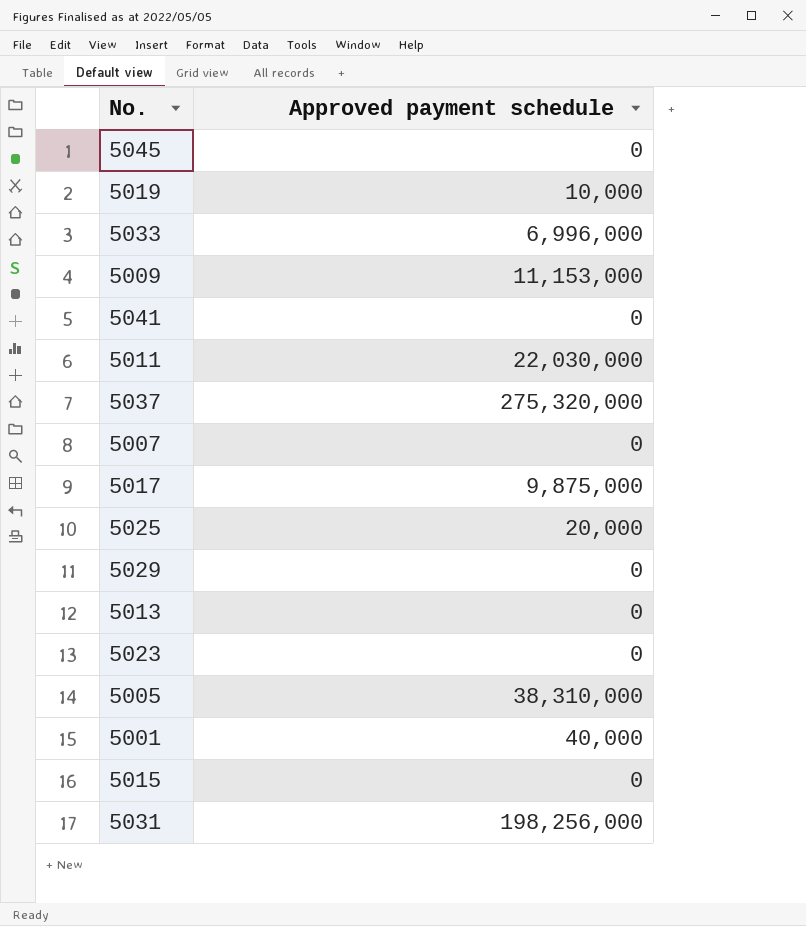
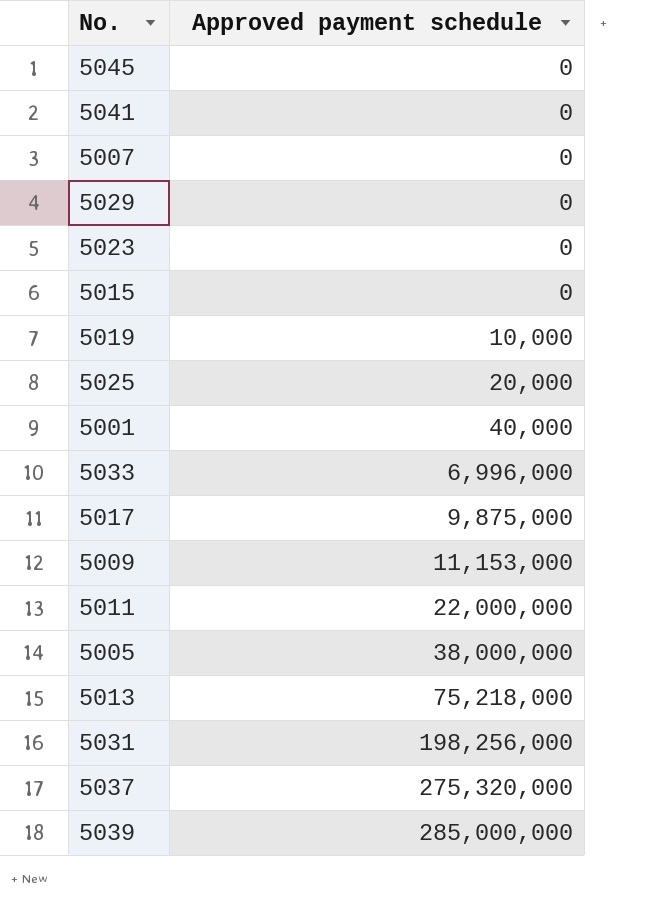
row order: none -> Approved payment schedule ascending
5011 | Approved payment schedule: 22,030,000 -> 22,000,000
5005 | Approved payment schedule: 38,310,000 -> 38,000,000
5013 | Approved payment schedule: 0 -> 75,218,000
row 5039: none -> 285,000,000

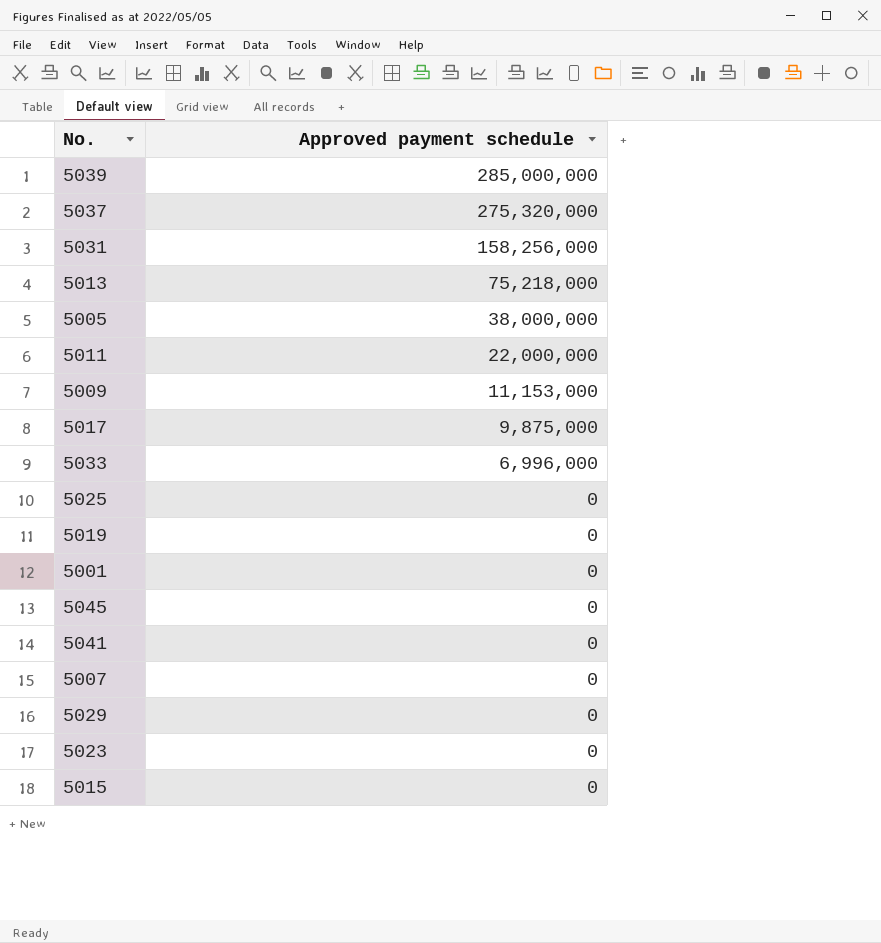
row order: Approved payment schedule ascending -> Approved payment schedule descending
5031 | Approved payment schedule: 198,256,000 -> 158,256,000
5025 | Approved payment schedule: 20,000 -> 0
5019 | Approved payment schedule: 10,000 -> 0
5001 | Approved payment schedule: 40,000 -> 0

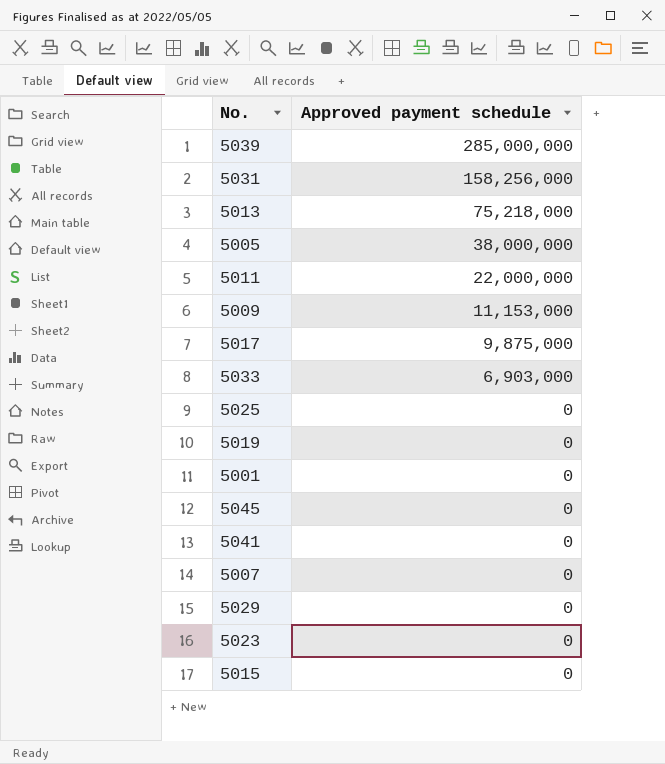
row 5037: 275,320,000 -> none
5033 | Approved payment schedule: 6,996,000 -> 6,903,000

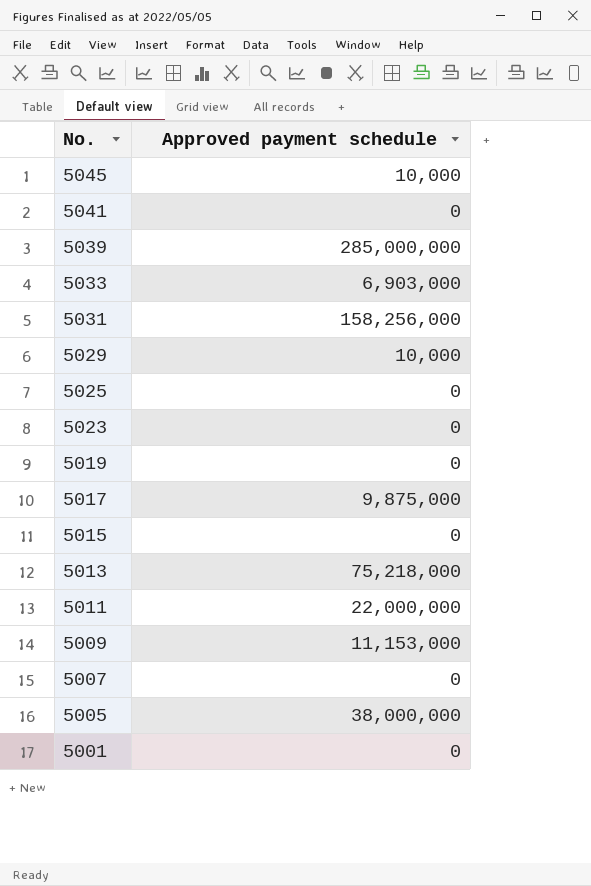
row order: Approved payment schedule descending -> No. descending
5045 | Approved payment schedule: 0 -> 10,000
5029 | Approved payment schedule: 0 -> 10,000

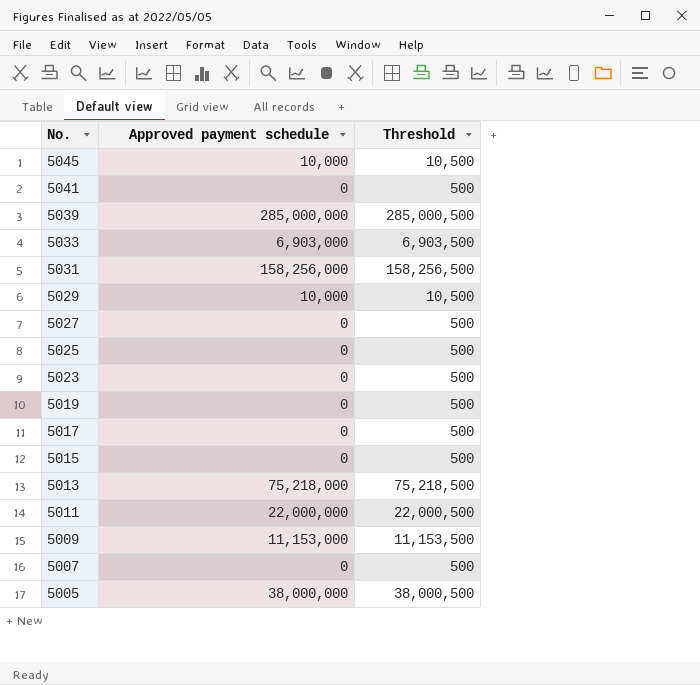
column Threshold | formula: none -> [Approved payment schedule] + 500
row 5001: 0 -> none
row 5027: none -> 0 | 500
5017 | Approved payment schedule: 9,875,000 -> 0

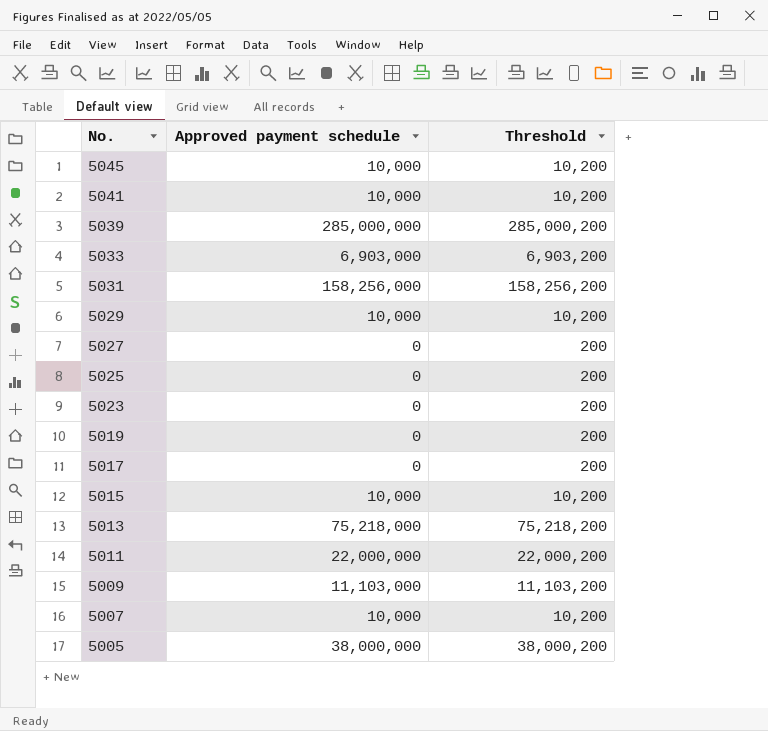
column Threshold | formula: [Approved payment schedule] + 500 -> [Approved payment schedule] + 200
5041 | Approved payment schedule: 0 -> 10,000
5015 | Approved payment schedule: 0 -> 10,000
5009 | Approved payment schedule: 11,153,000 -> 11,103,000
5007 | Approved payment schedule: 0 -> 10,000

